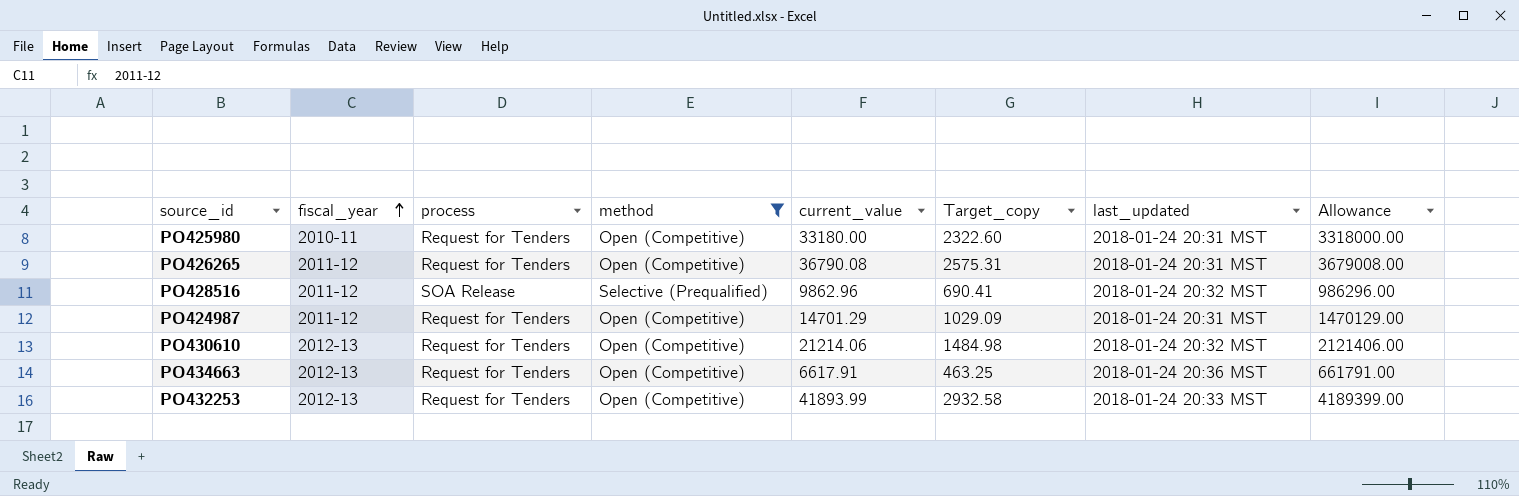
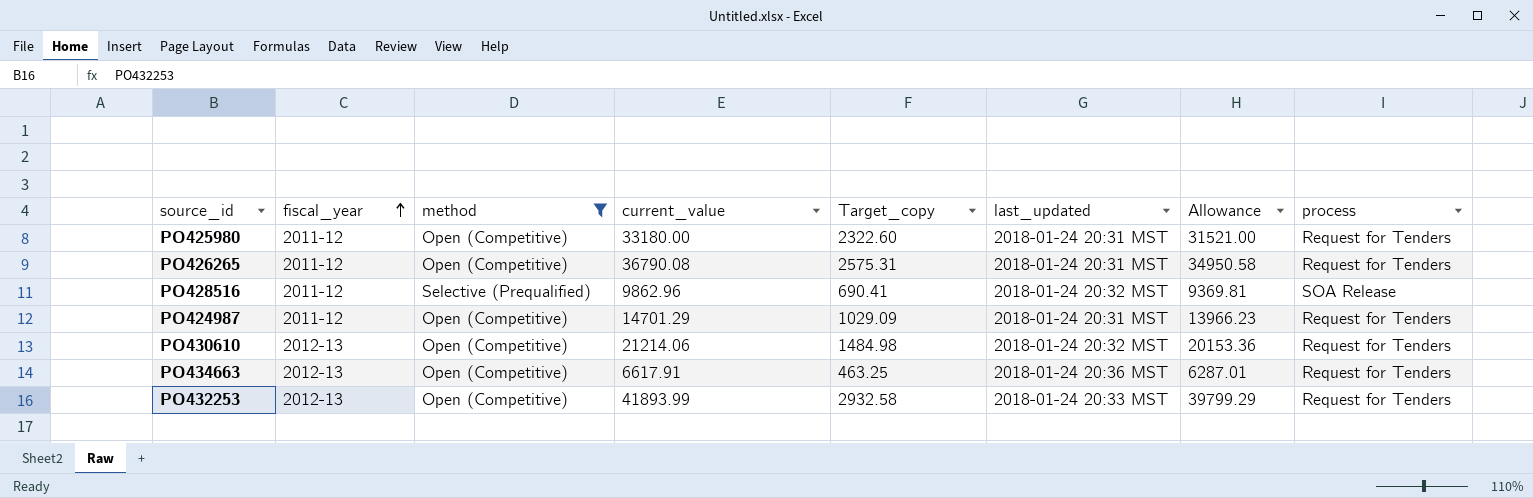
column Allowance | formula: [current_value] * 100 -> [current_value] * 0.95
column process | position: 3 -> 8
PO425980 | fiscal_year: 2010-11 -> 2011-12

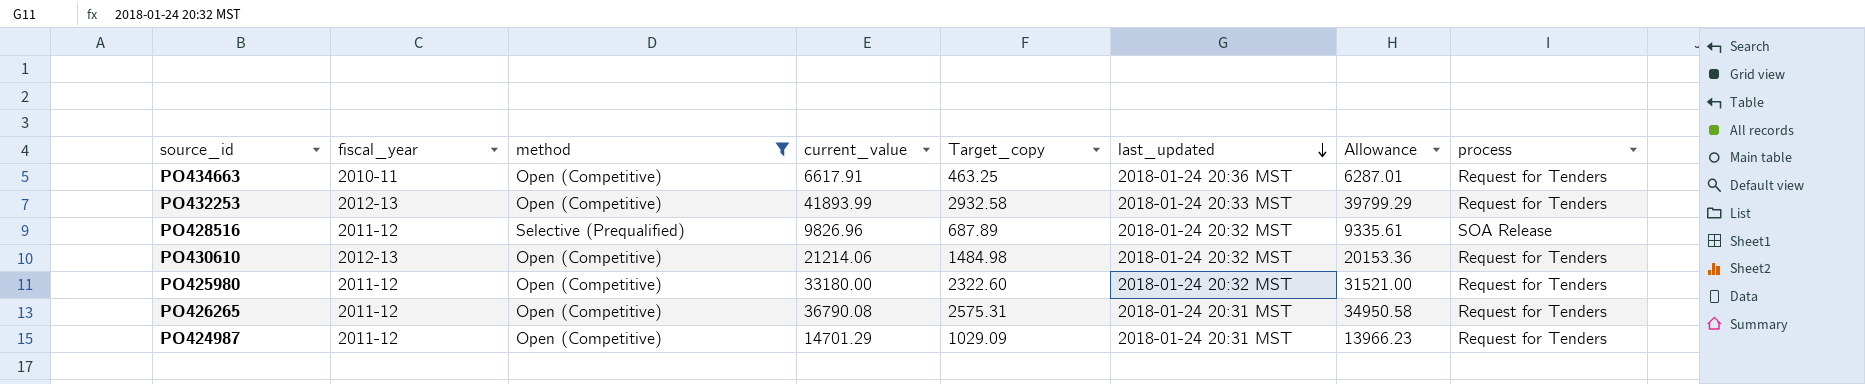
row order: fiscal_year ascending -> last_updated descending
PO434663 | fiscal_year: 2012-13 -> 2010-11
PO428516 | current_value: 9862.96 -> 9826.96
PO428516 | Target_copy: 690.41 -> 687.89
PO428516 | Allowance: 9369.81 -> 9335.61
PO425980 | last_updated: 2018-01-24 20:31 MST -> 2018-01-24 20:32 MST

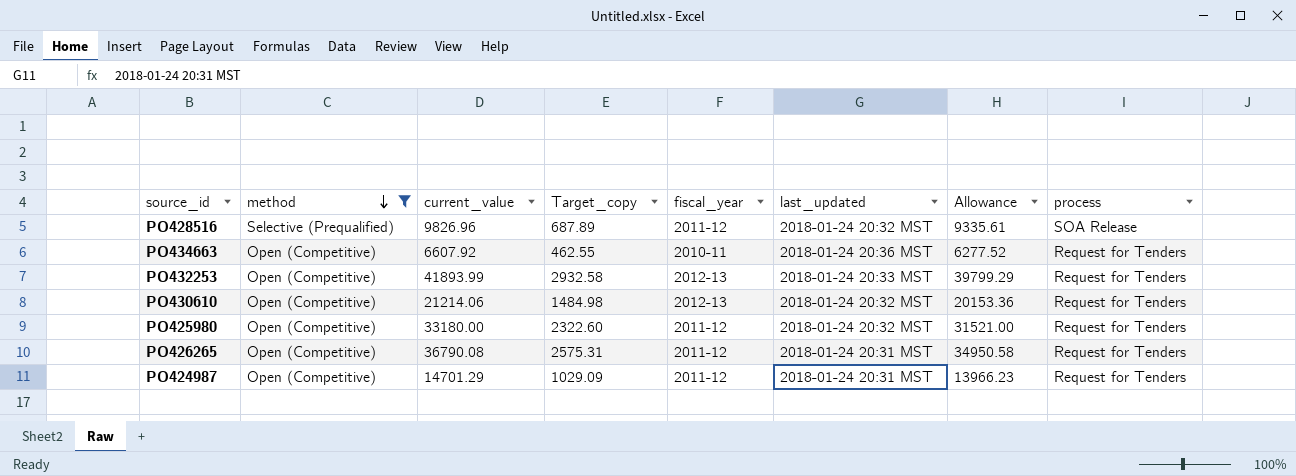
row order: last_updated descending -> method descending
column fiscal_year | position: 2 -> 5
PO434663 | current_value: 6617.91 -> 6607.92
PO434663 | Target_copy: 463.25 -> 462.55
PO434663 | Allowance: 6287.01 -> 6277.52

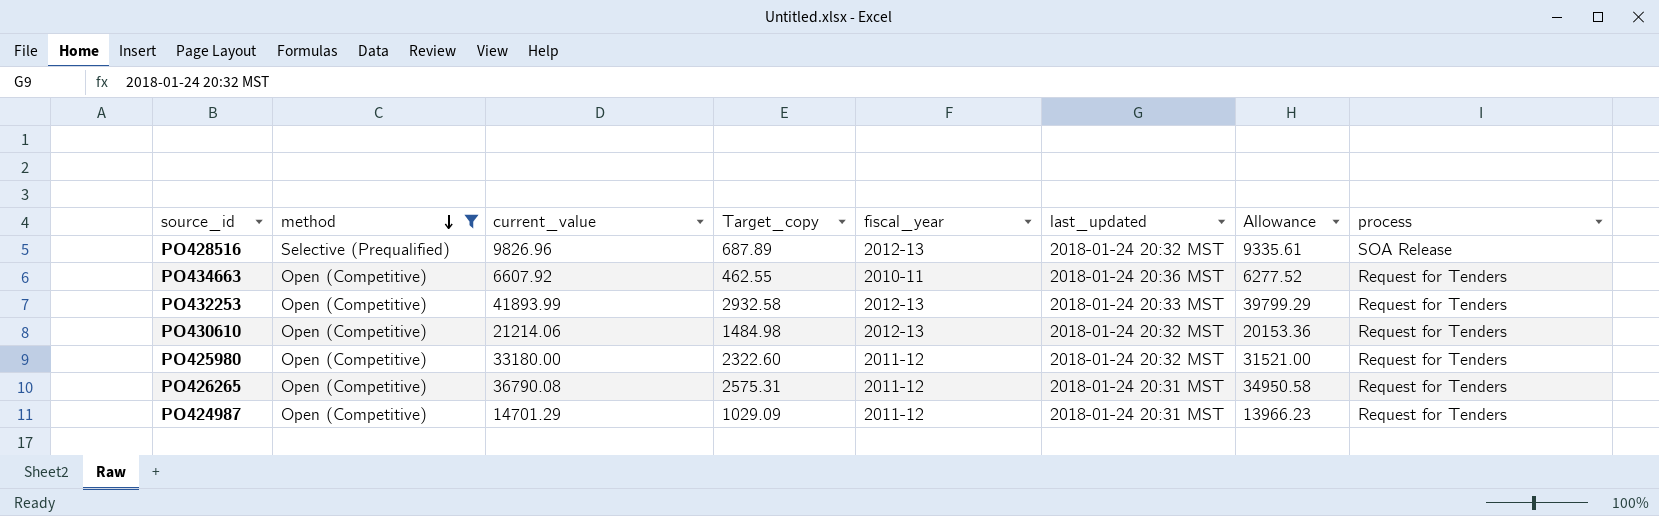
PO428516 | fiscal_year: 2011-12 -> 2012-13

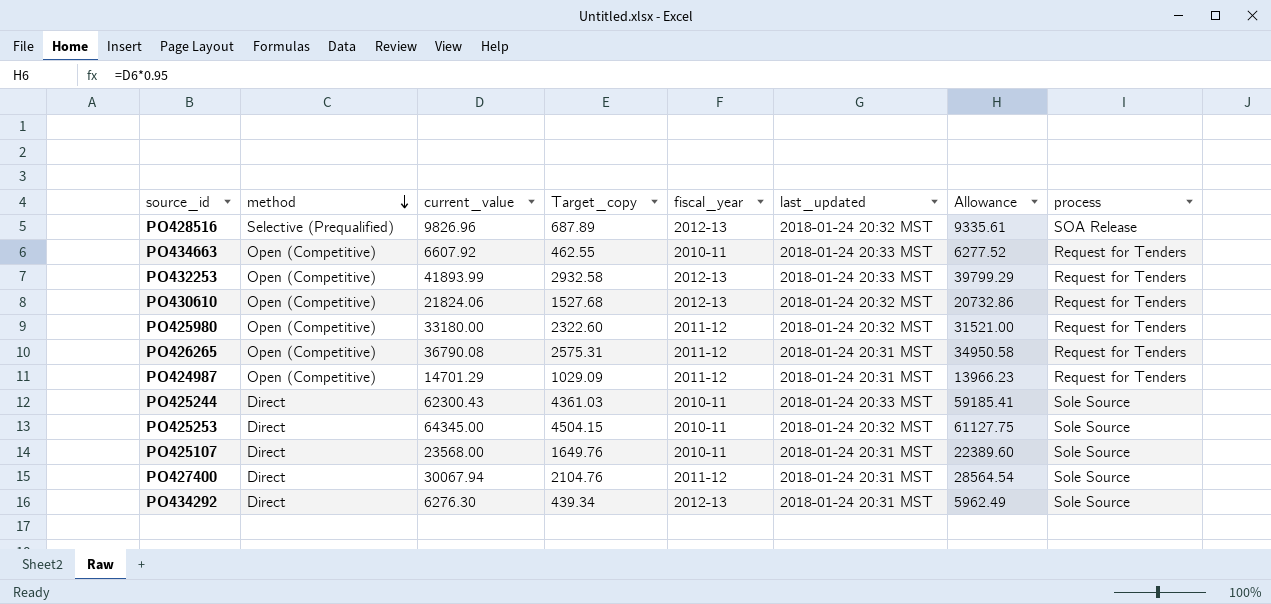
filter: method != Direct -> none
PO434663 | last_updated: 2018-01-24 20:36 MST -> 2018-01-24 20:33 MST
PO430610 | current_value: 21214.06 -> 21824.06
PO430610 | Target_copy: 1484.98 -> 1527.68
PO430610 | Allowance: 20153.36 -> 20732.86

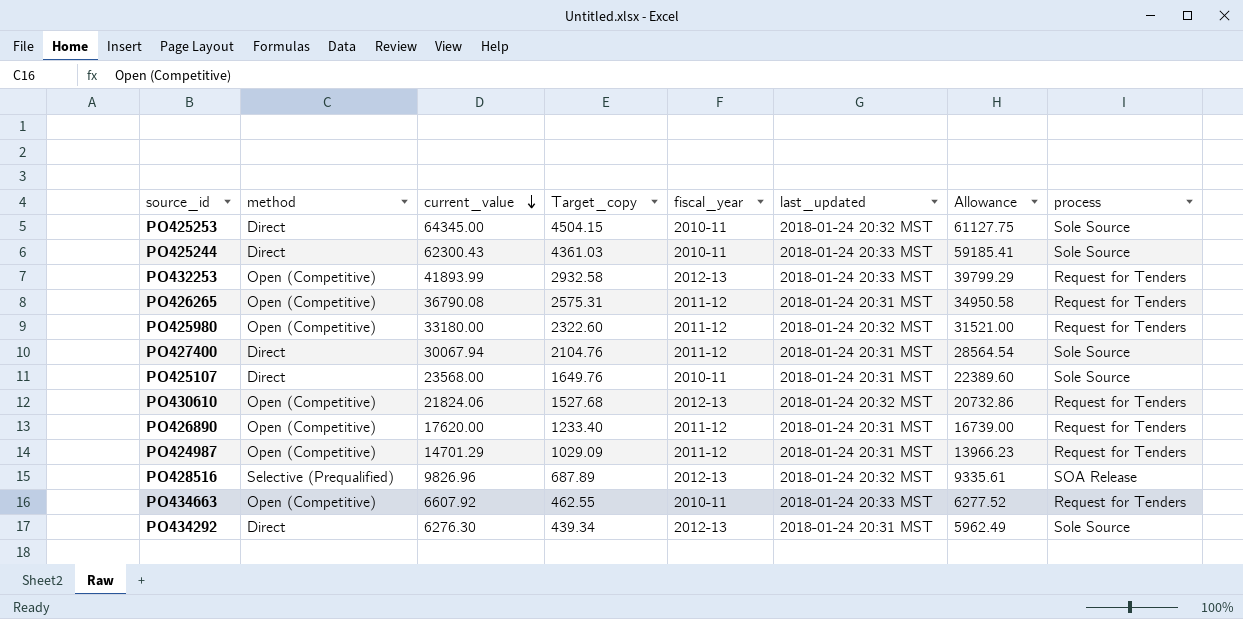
row order: method descending -> current_value descending
row PO426890: none -> Open (Competitive) | 17620.00 | 1233.40 | 2011-12 | 2018-01-24 20:31 MST | 16739.00 | Request for Tenders

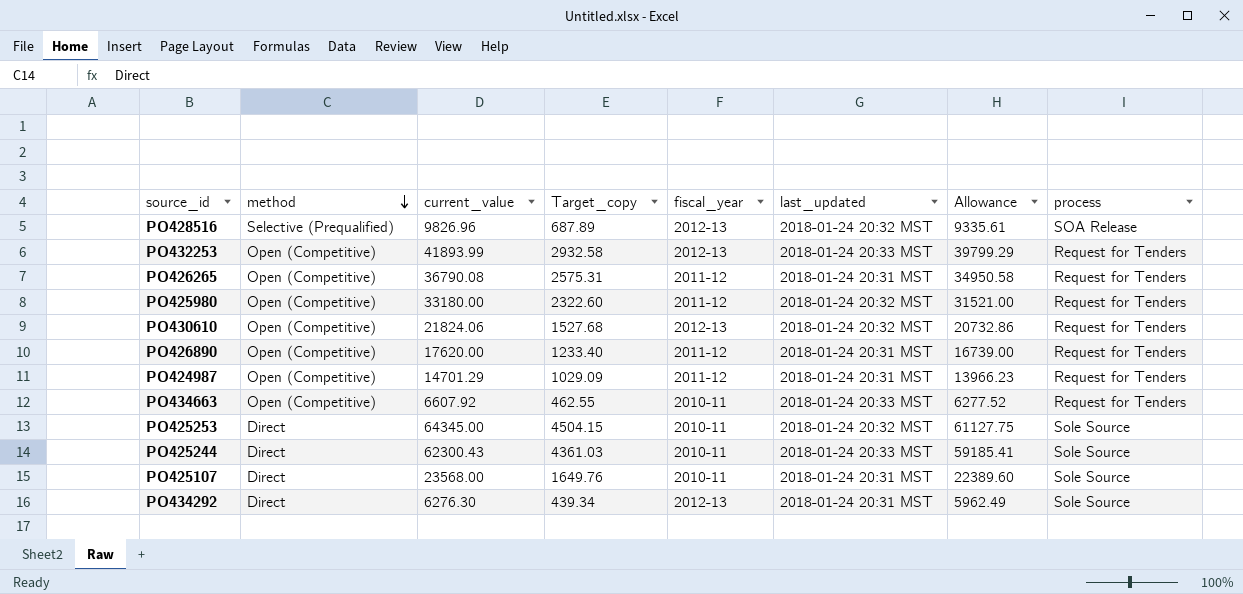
row order: current_value descending -> method descending
row PO427400: Direct | 30067.94 | 2104.76 | 2011-12 | 2018-01-24 20:31 MST | 28564.54 | Sole Source -> none

